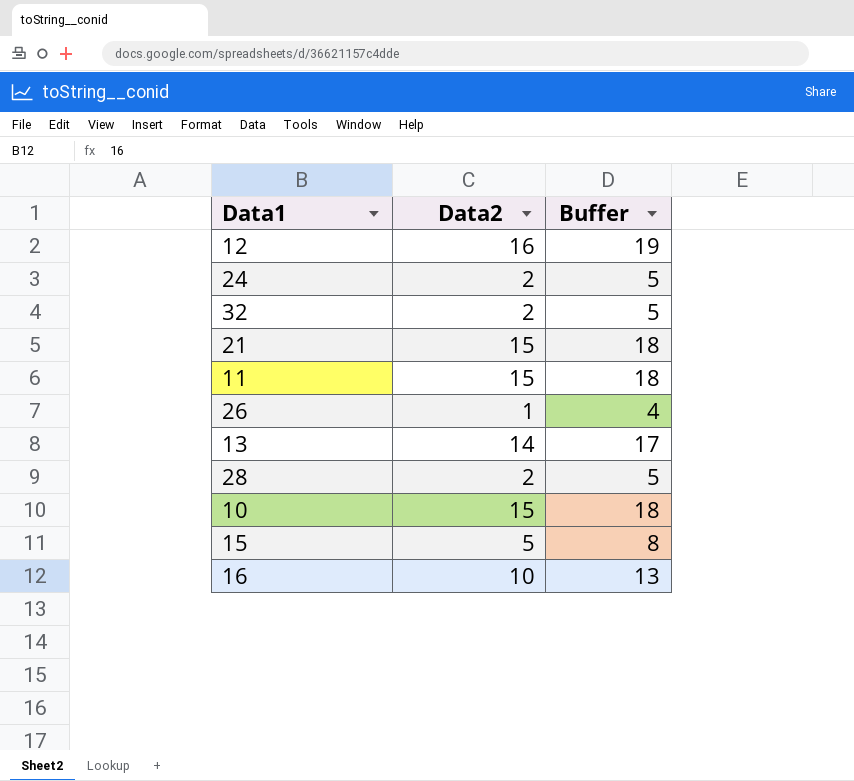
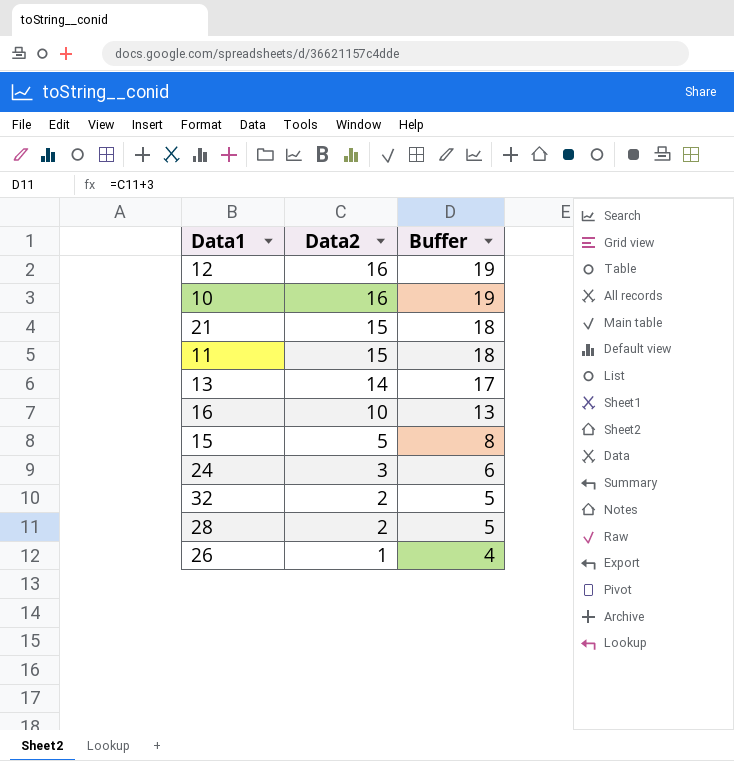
row order: none -> Data2 descending
10 | Data2: 15 -> 16
10 | Buffer: 18 -> 19
24 | Data2: 2 -> 3
24 | Buffer: 5 -> 6

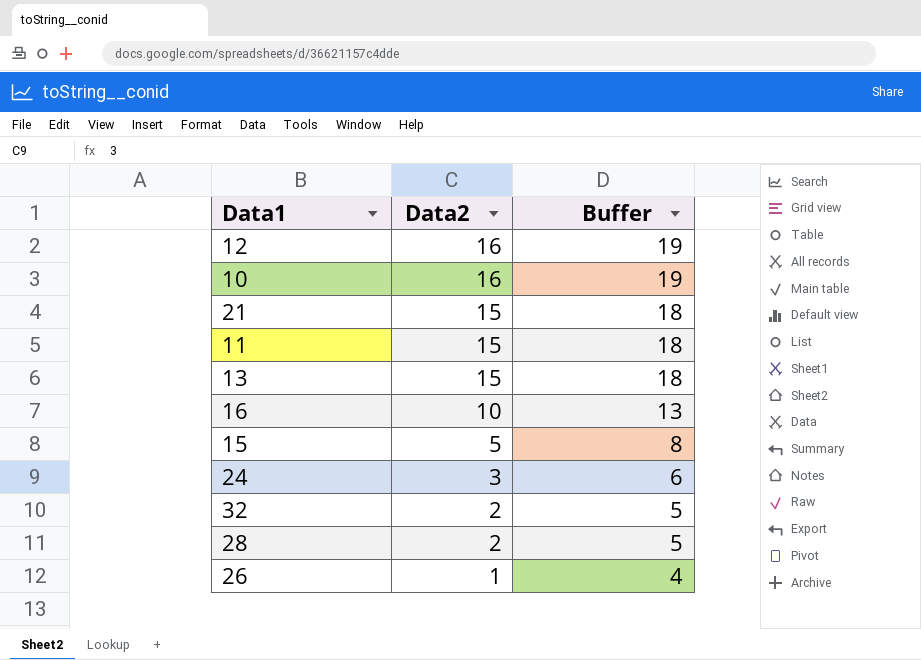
13 | Data2: 14 -> 15
13 | Buffer: 17 -> 18

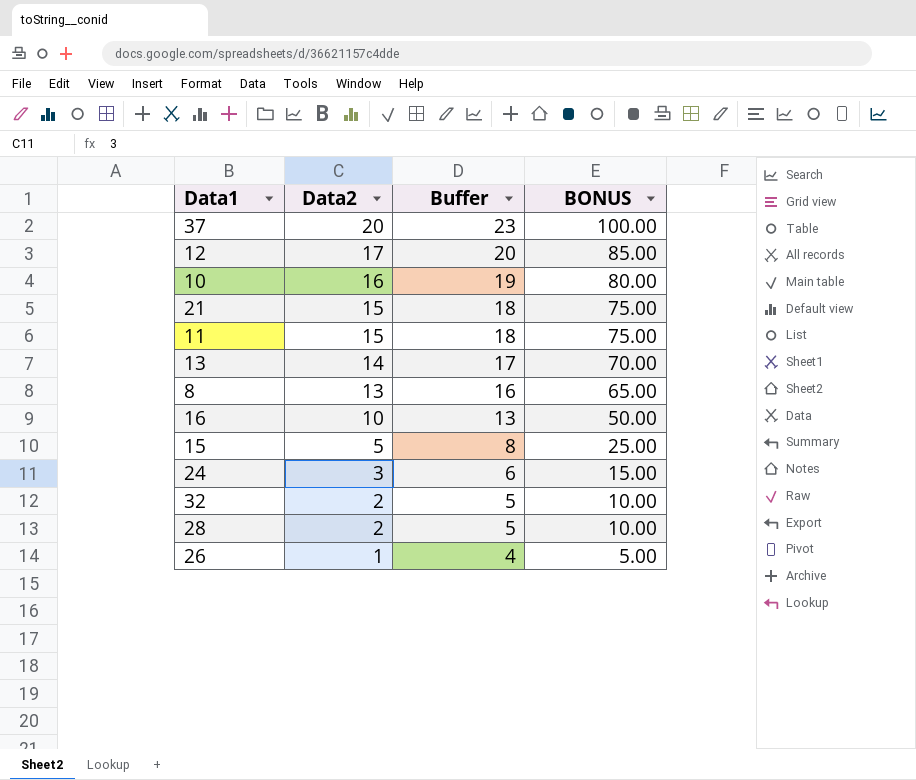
column BONUS | formula: none -> [Data2] * 5
row 37: none -> 20 | 23 | 100.00
12 | Data2: 16 -> 17
12 | Buffer: 19 -> 20
13 | Data2: 15 -> 14
13 | Buffer: 18 -> 17
row 8: none -> 13 | 16 | 65.00

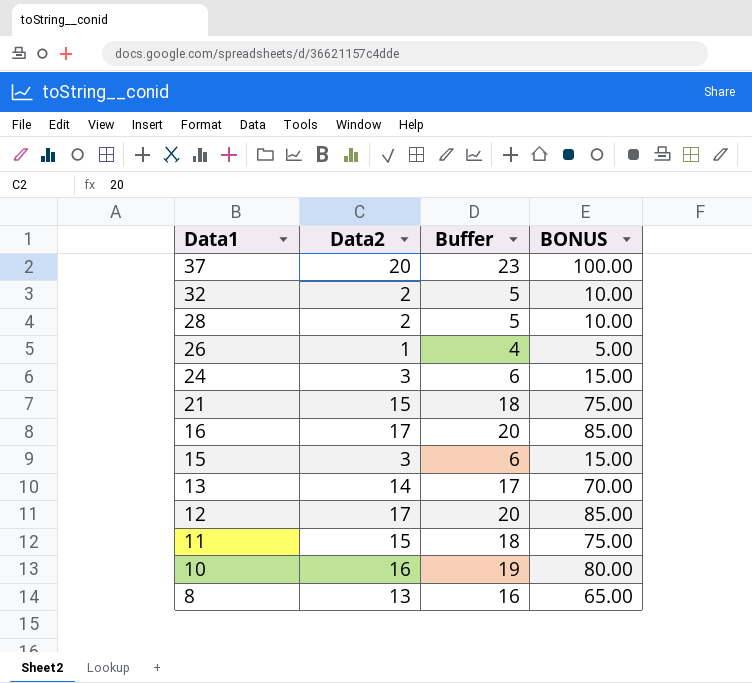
row order: Data2 descending -> Data1 descending
16 | Data2: 10 -> 17
16 | Buffer: 13 -> 20
16 | BONUS: 50.00 -> 85.00
15 | Data2: 5 -> 3
15 | Buffer: 8 -> 6
15 | BONUS: 25.00 -> 15.00

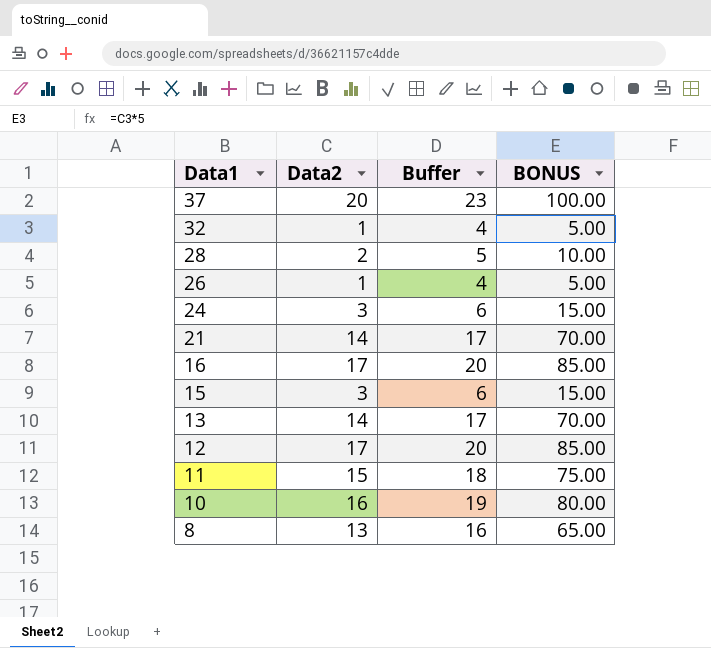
32 | Data2: 2 -> 1
32 | Buffer: 5 -> 4
32 | BONUS: 10.00 -> 5.00
21 | Data2: 15 -> 14
21 | Buffer: 18 -> 17
21 | BONUS: 75.00 -> 70.00

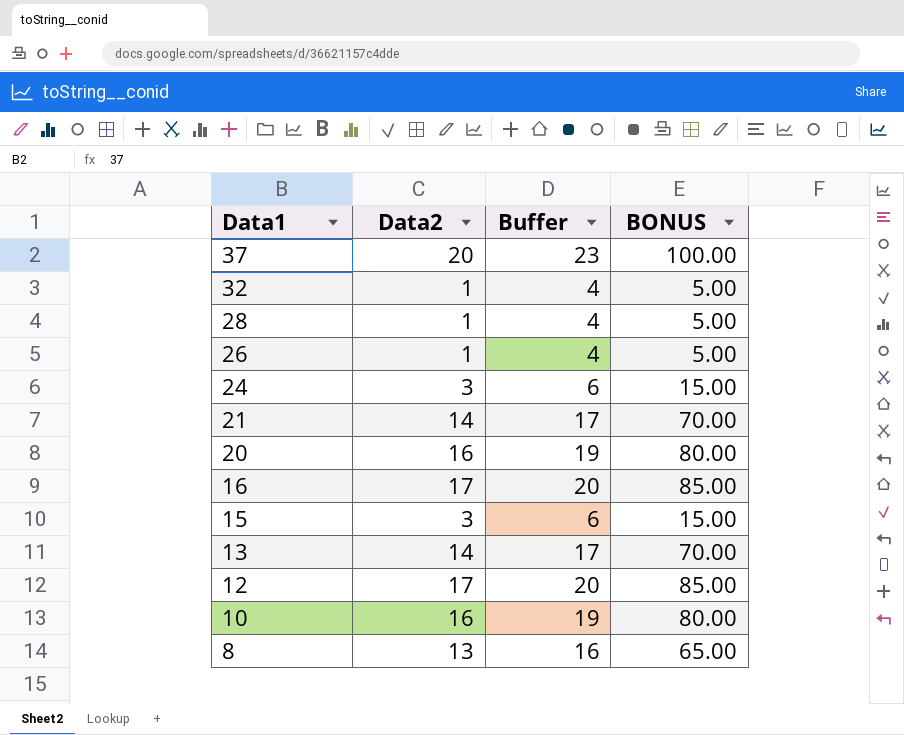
row 11: 15 | 18 | 75.00 -> none
28 | Data2: 2 -> 1
28 | Buffer: 5 -> 4
28 | BONUS: 10.00 -> 5.00
row 20: none -> 16 | 19 | 80.00

